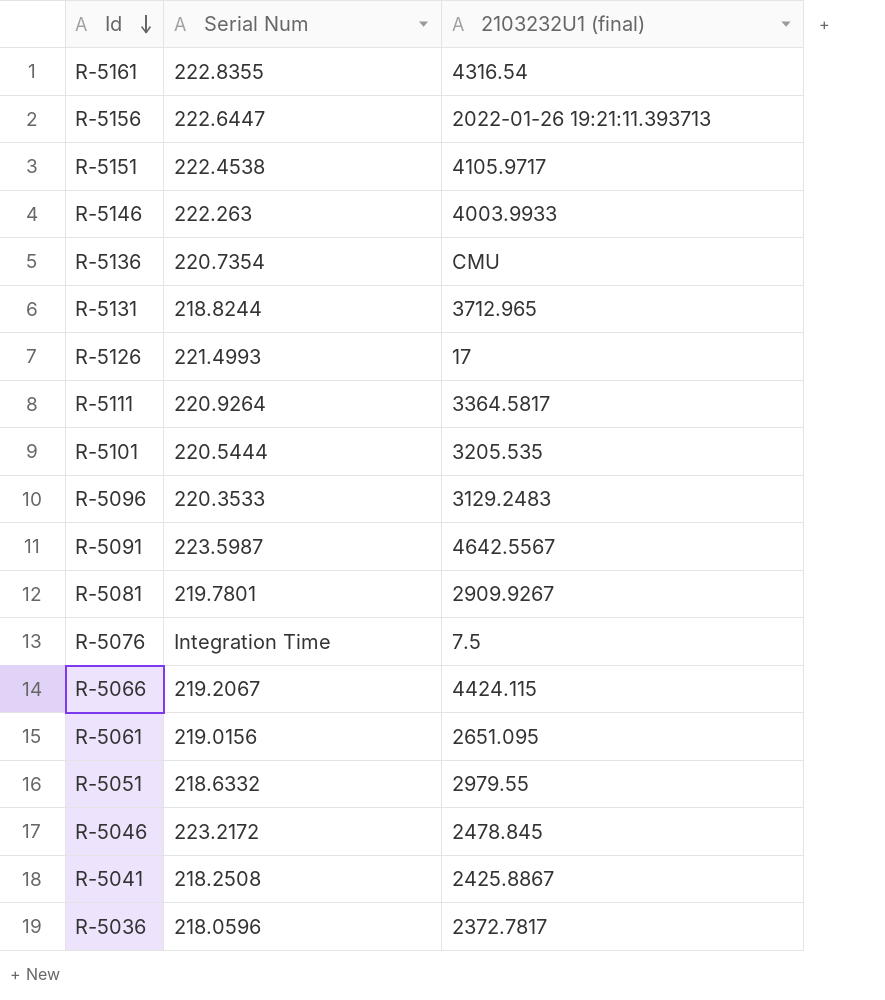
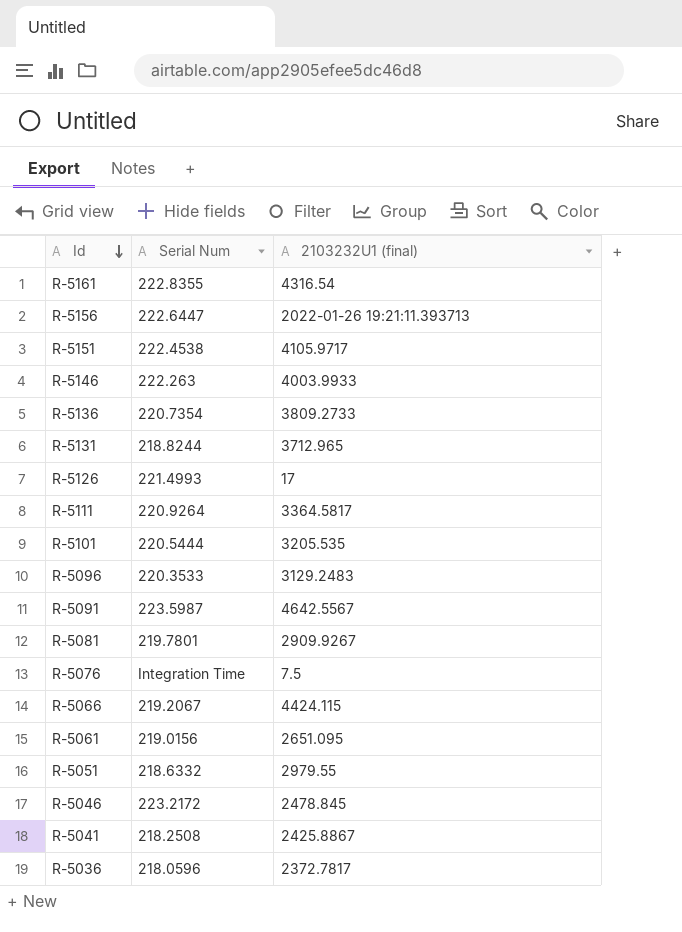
R-5136 | 2103232U1 (final): CMU -> 3809.2733

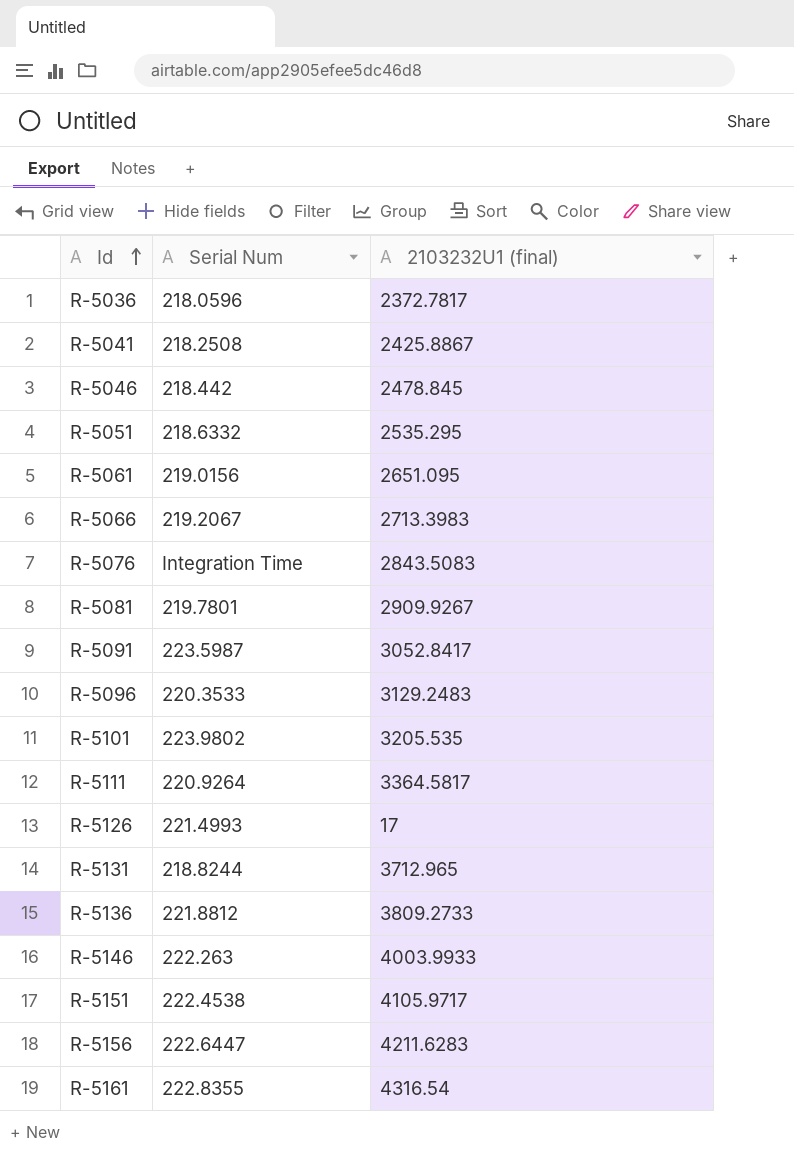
row order: Id descending -> Id ascending
R-5046 | Serial Num: 223.2172 -> 218.442
R-5051 | 2103232U1 (final): 2979.55 -> 2535.295
R-5066 | 2103232U1 (final): 4424.115 -> 2713.3983
R-5076 | 2103232U1 (final): 7.5 -> 2843.5083
R-5091 | 2103232U1 (final): 4642.5567 -> 3052.8417
R-5101 | Serial Num: 220.5444 -> 223.9802
R-5136 | Serial Num: 220.7354 -> 221.8812
R-5156 | 2103232U1 (final): 2022-01-26 19:21:11.393713 -> 4211.6283

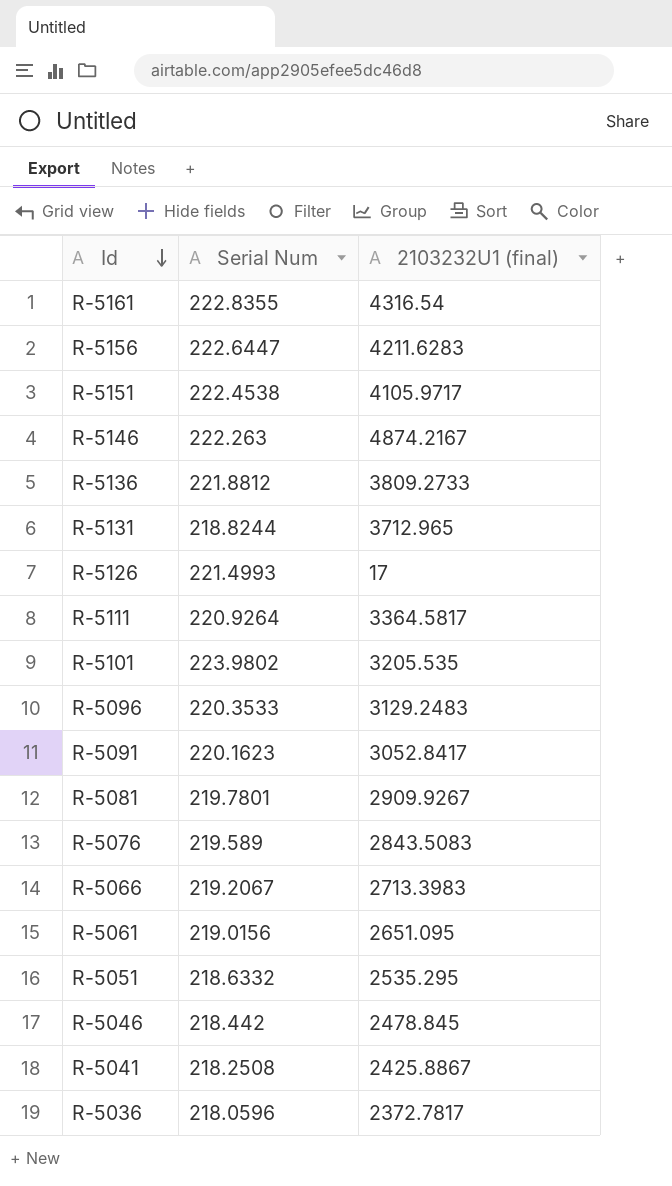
row order: Id ascending -> Id descending
R-5146 | 2103232U1 (final): 4003.9933 -> 4874.2167
R-5091 | Serial Num: 223.5987 -> 220.1623
R-5076 | Serial Num: Integration Time -> 219.589

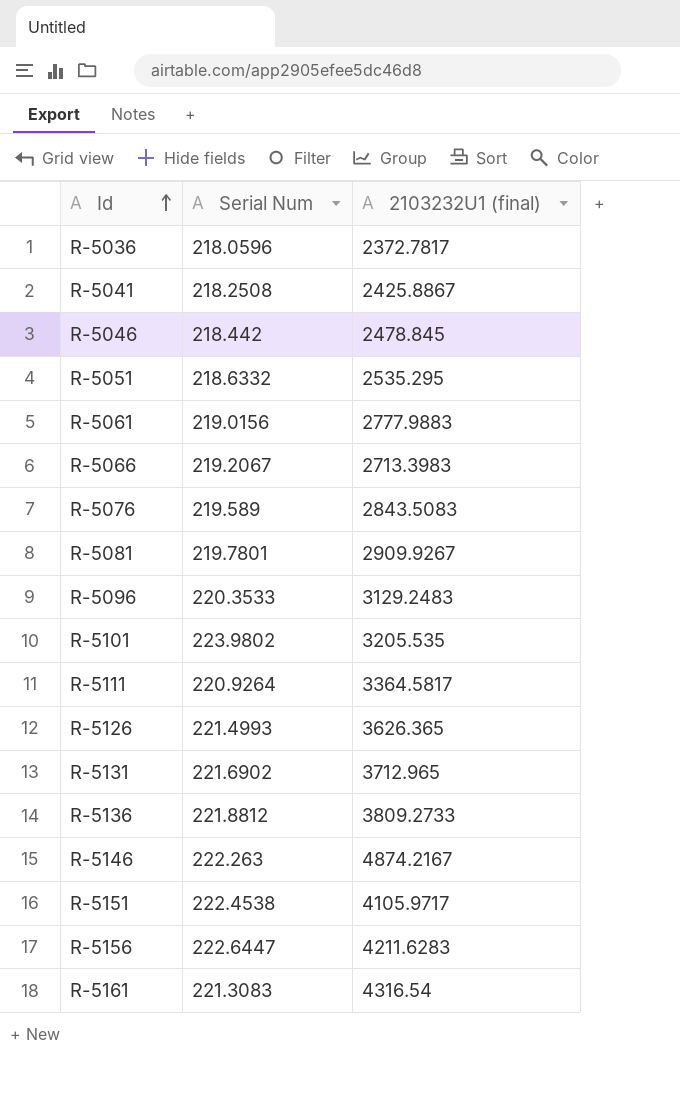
row order: Id descending -> Id ascending
row R-5091: 220.1623 | 3052.8417 -> none
R-5061 | 2103232U1 (final): 2651.095 -> 2777.9883
R-5126 | 2103232U1 (final): 17 -> 3626.365
R-5131 | Serial Num: 218.8244 -> 221.6902
R-5161 | Serial Num: 222.8355 -> 221.3083

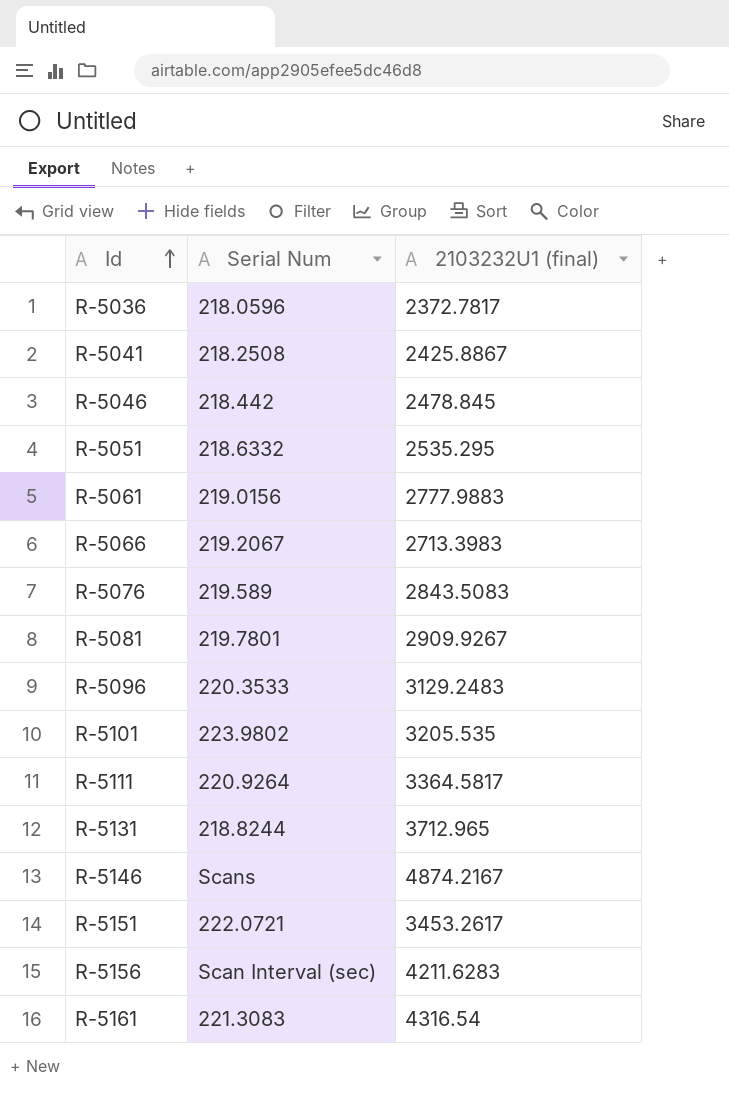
row R-5126: 221.4993 | 3626.365 -> none
row R-5136: 221.8812 | 3809.2733 -> none
R-5131 | Serial Num: 221.6902 -> 218.8244
R-5146 | Serial Num: 222.263 -> Scans
R-5151 | Serial Num: 222.4538 -> 222.0721
R-5151 | 2103232U1 (final): 4105.9717 -> 3453.2617
R-5156 | Serial Num: 222.6447 -> Scan Interval (sec)

